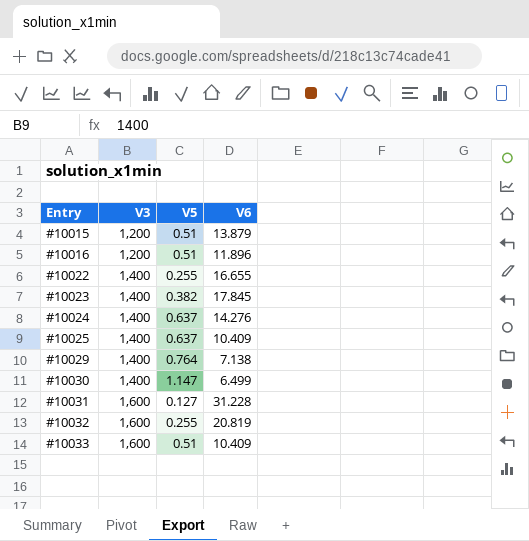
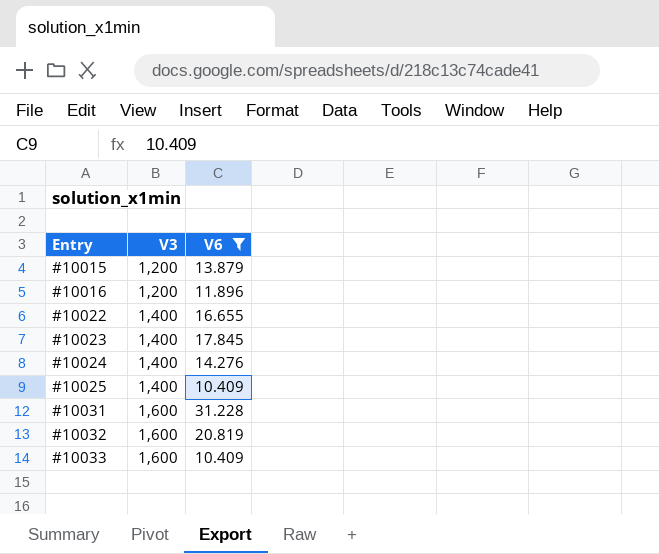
filter: none -> V6 >= 10.409
column V5 | position: 3 -> none

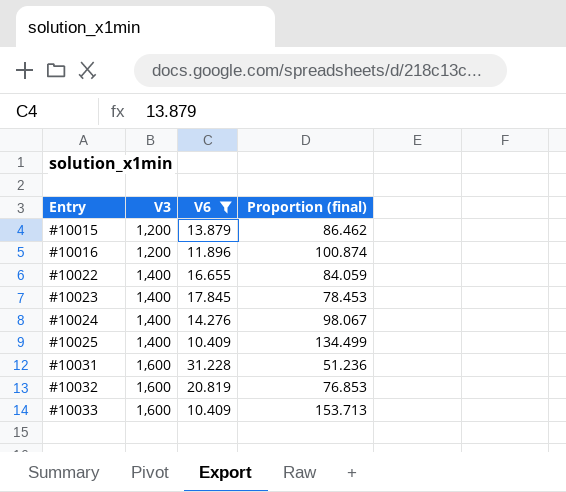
column Proportion (final) | formula: none -> [V3] / [V6]

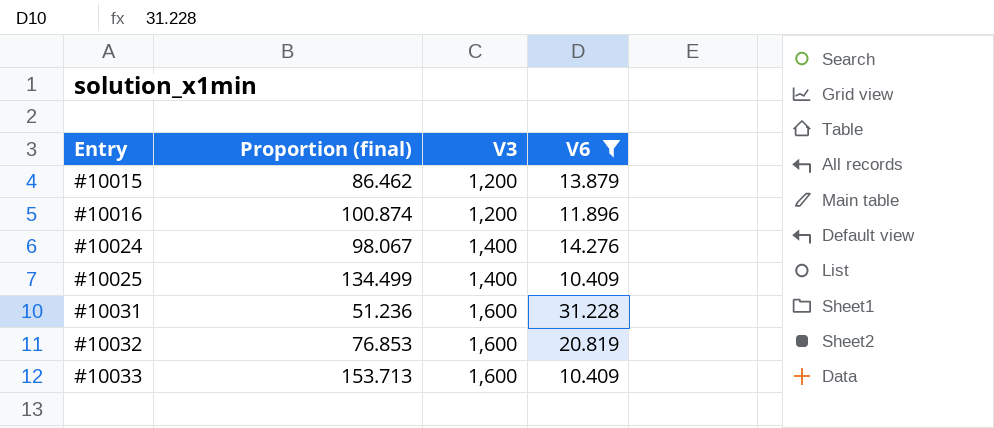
column Proportion (final) | position: 4 -> 2
row #10022: 1,400 | 16.655 | 84.059 -> none
row #10023: 1,400 | 17.845 | 78.453 -> none

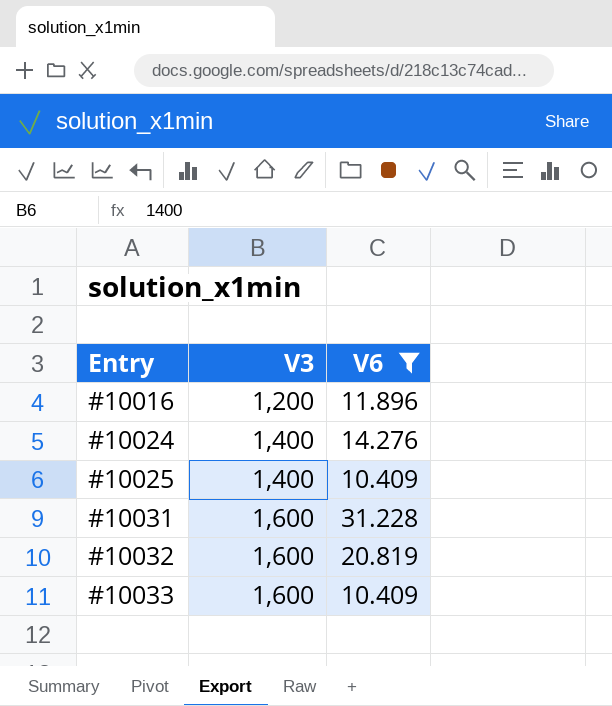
column Proportion (final) | formula: [V3] / [V6] -> none
row #10015: 86.462 | 1,200 | 13.879 -> none

